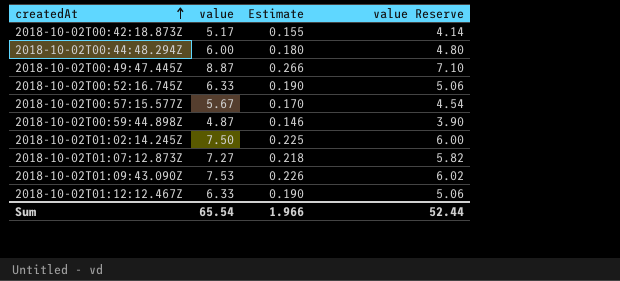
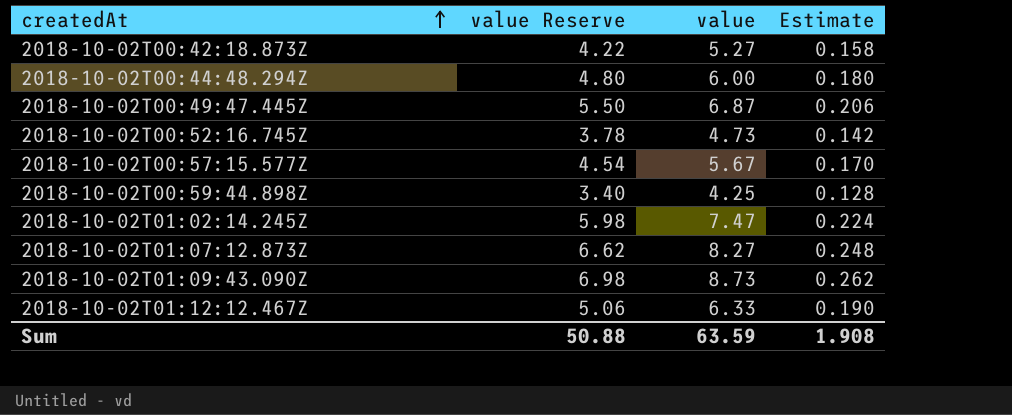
column value Reserve | position: 4 -> 2
2018-10-02T00:42:18.873Z | value Reserve: 4.14 -> 4.22
2018-10-02T00:42:18.873Z | value: 5.17 -> 5.27
2018-10-02T00:42:18.873Z | Estimate: 0.155 -> 0.158
2018-10-02T00:49:47.445Z | value Reserve: 7.10 -> 5.50
2018-10-02T00:49:47.445Z | value: 8.87 -> 6.87
2018-10-02T00:49:47.445Z | Estimate: 0.266 -> 0.206
2018-10-02T00:52:16.745Z | value Reserve: 5.06 -> 3.78
2018-10-02T00:52:16.745Z | value: 6.33 -> 4.73
2018-10-02T00:52:16.745Z | Estimate: 0.190 -> 0.142
2018-10-02T00:59:44.898Z | value Reserve: 3.90 -> 3.40
2018-10-02T00:59:44.898Z | value: 4.87 -> 4.25
2018-10-02T00:59:44.898Z | Estimate: 0.146 -> 0.128
2018-10-02T01:02:14.245Z | value Reserve: 6.00 -> 5.98
2018-10-02T01:02:14.245Z | value: 7.50 -> 7.47
2018-10-02T01:02:14.245Z | Estimate: 0.225 -> 0.224
2018-10-02T01:07:12.873Z | value Reserve: 5.82 -> 6.62
2018-10-02T01:07:12.873Z | value: 7.27 -> 8.27
2018-10-02T01:07:12.873Z | Estimate: 0.218 -> 0.248
2018-10-02T01:09:43.090Z | value Reserve: 6.02 -> 6.98
2018-10-02T01:09:43.090Z | value: 7.53 -> 8.73
2018-10-02T01:09:43.090Z | Estimate: 0.226 -> 0.262
Sum | value Reserve: 52.44 -> 50.88
Sum | value: 65.54 -> 63.59
Sum | Estimate: 1.966 -> 1.908

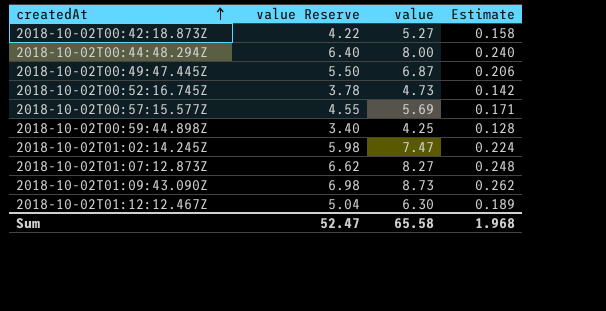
2018-10-02T00:44:48.294Z | value Reserve: 4.80 -> 6.40
2018-10-02T00:44:48.294Z | value: 6.00 -> 8.00
2018-10-02T00:44:48.294Z | Estimate: 0.180 -> 0.240
2018-10-02T00:57:15.577Z | value Reserve: 4.54 -> 4.55
2018-10-02T00:57:15.577Z | value: 5.67 -> 5.69
2018-10-02T00:57:15.577Z | Estimate: 0.170 -> 0.171
2018-10-02T01:12:12.467Z | value Reserve: 5.06 -> 5.04
2018-10-02T01:12:12.467Z | value: 6.33 -> 6.30
2018-10-02T01:12:12.467Z | Estimate: 0.190 -> 0.189
Sum | value Reserve: 50.88 -> 52.47
Sum | value: 63.59 -> 65.58
Sum | Estimate: 1.908 -> 1.968

